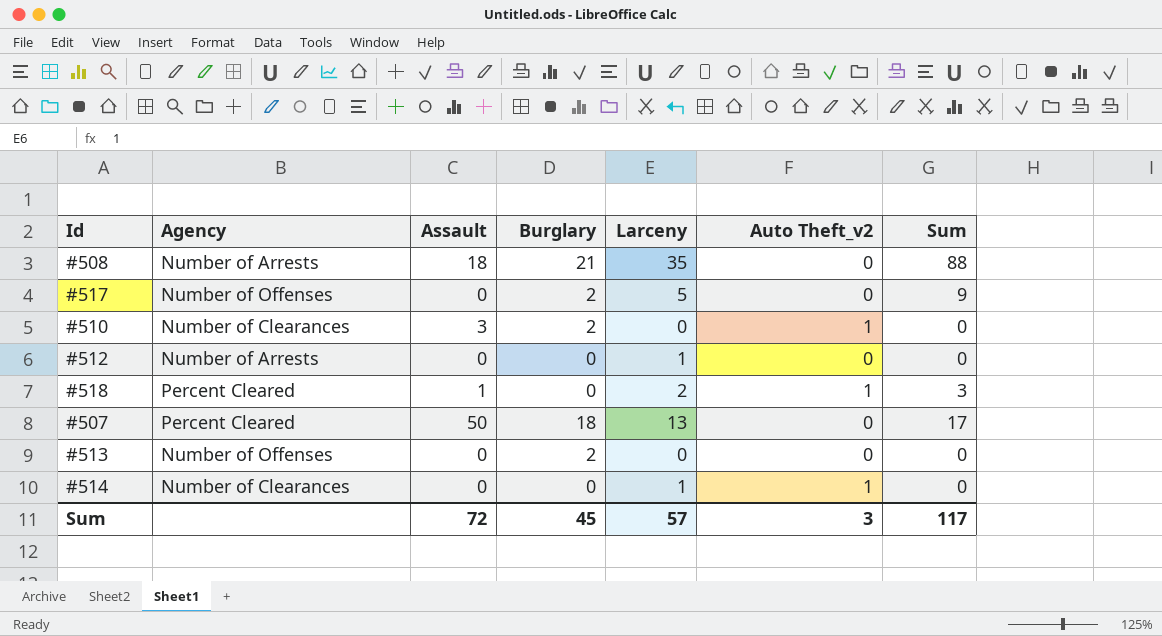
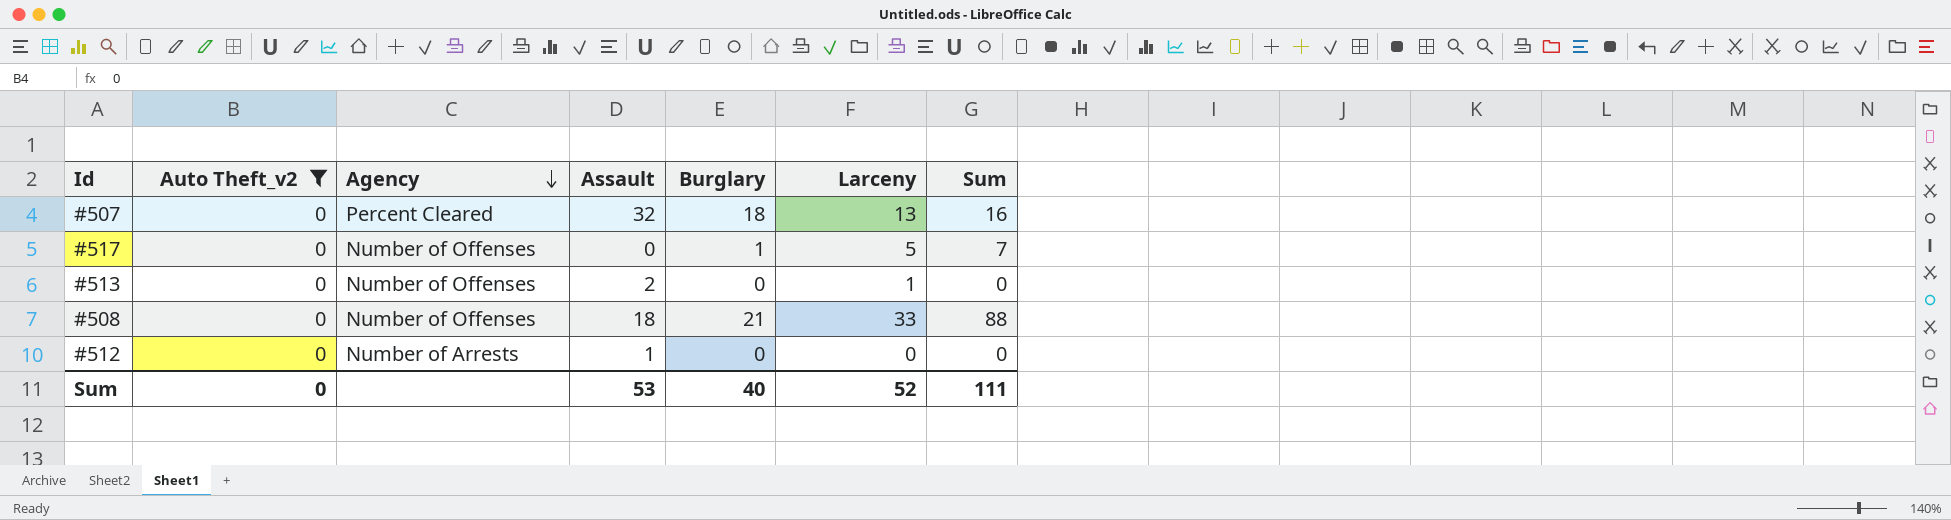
filter: none -> Auto Theft_v2 = 0
row order: none -> Agency descending
column Auto Theft_v2 | position: 6 -> 2
#507 | Assault: 50 -> 32
#507 | Sum: 17 -> 16
#517 | Burglary: 2 -> 1
#517 | Sum: 9 -> 7
#513 | Assault: 0 -> 2
#513 | Burglary: 2 -> 0
#513 | Larceny: 0 -> 1
#508 | Agency: Number of Arrests -> Number of Offenses
#508 | Larceny: 35 -> 33
#512 | Assault: 0 -> 1
#512 | Larceny: 1 -> 0
Sum | Auto Theft_v2: 3 -> 0
Sum | Assault: 72 -> 53
Sum | Burglary: 45 -> 40
Sum | Larceny: 57 -> 52
Sum | Sum: 117 -> 111

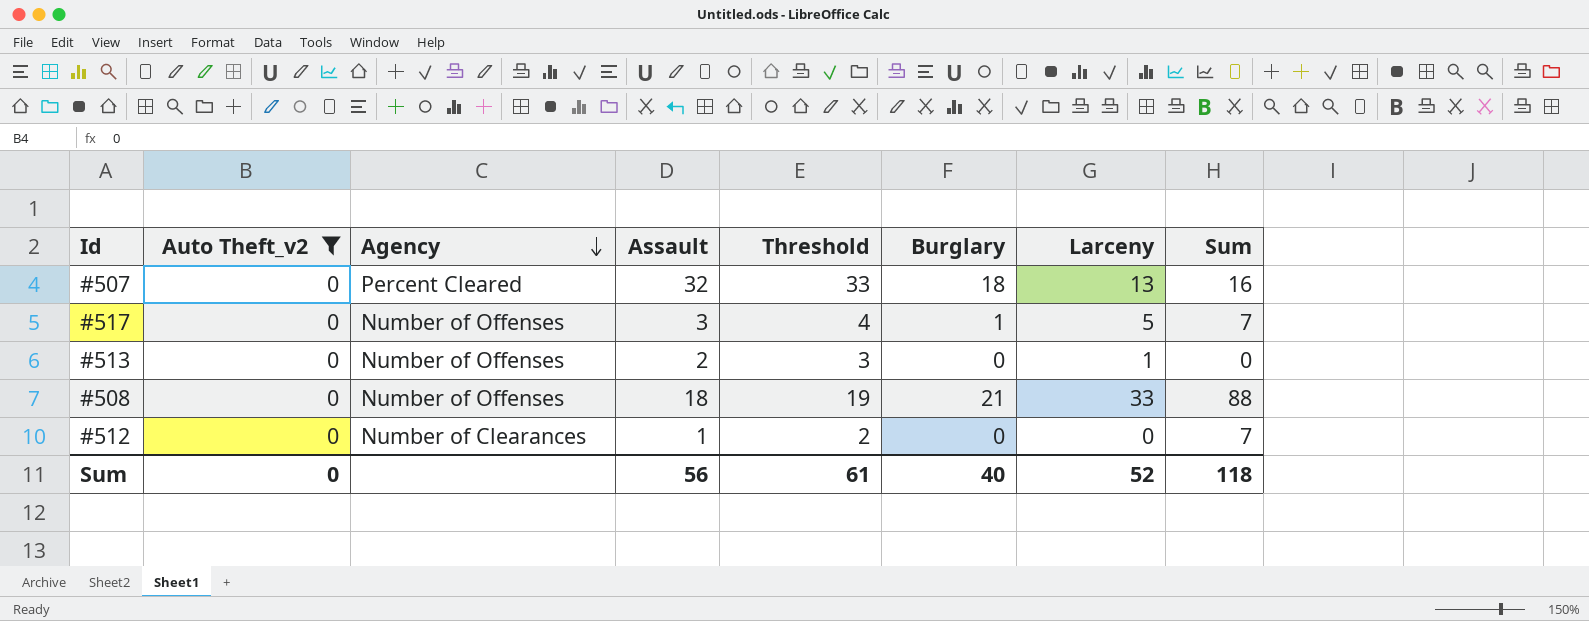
column Threshold | formula: none -> [Assault] + 1
#517 | Assault: 0 -> 3
#512 | Agency: Number of Arrests -> Number of Clearances
#512 | Sum: 0 -> 7
Sum | Assault: 53 -> 56
Sum | Sum: 111 -> 118

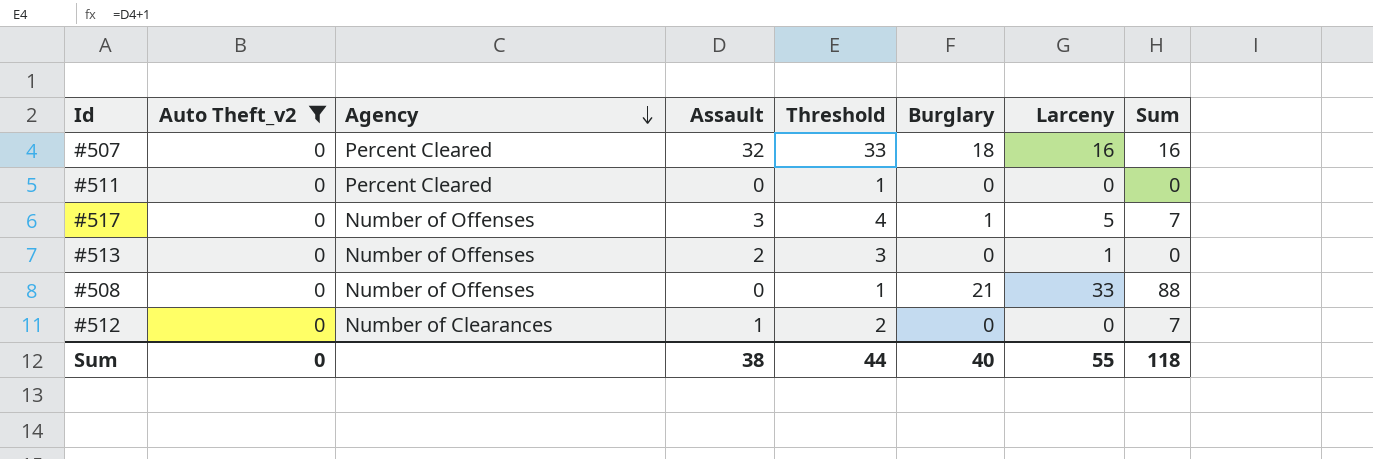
#507 | Larceny: 13 -> 16
row #511: none -> 0 | Percent Cleared | 0 | 1 | 0 | 0 | 0
#508 | Assault: 18 -> 0
#508 | Threshold: 19 -> 1
Sum | Assault: 56 -> 38
Sum | Threshold: 61 -> 44
Sum | Larceny: 52 -> 55

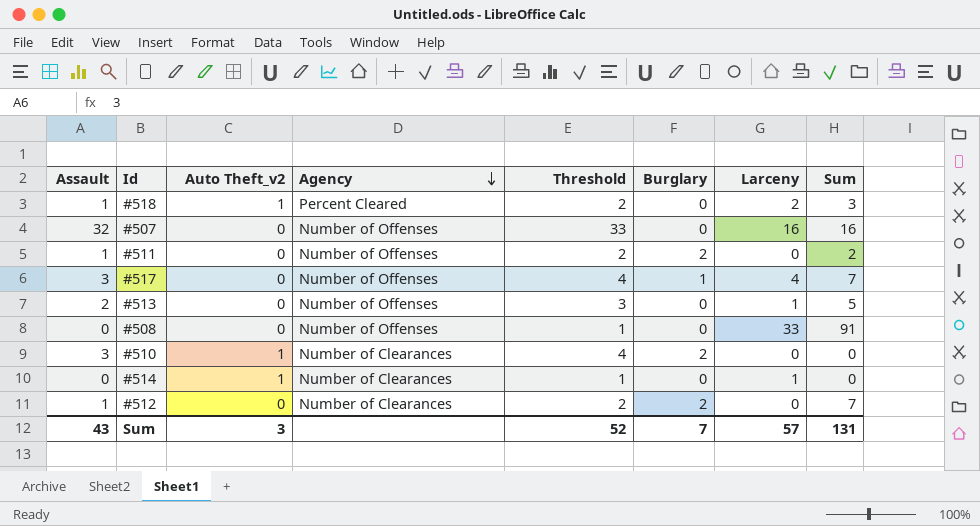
filter: Auto Theft_v2 = 0 -> none
column Assault | position: 4 -> 1
#507 | Agency: Percent Cleared -> Number of Offenses
#507 | Burglary: 18 -> 0
#511 | Assault: 0 -> 1
#511 | Agency: Percent Cleared -> Number of Offenses
#511 | Threshold: 1 -> 2
#511 | Burglary: 0 -> 2
#511 | Sum: 0 -> 2
#517 | Larceny: 5 -> 4
#513 | Sum: 0 -> 5
#508 | Burglary: 21 -> 0
#508 | Sum: 88 -> 91
#512 | Burglary: 0 -> 2
Sum | Assault: 38 -> 43
Sum | Auto Theft_v2: 0 -> 3
Sum | Threshold: 44 -> 52
Sum | Burglary: 40 -> 7
Sum | Larceny: 55 -> 57
Sum | Sum: 118 -> 131

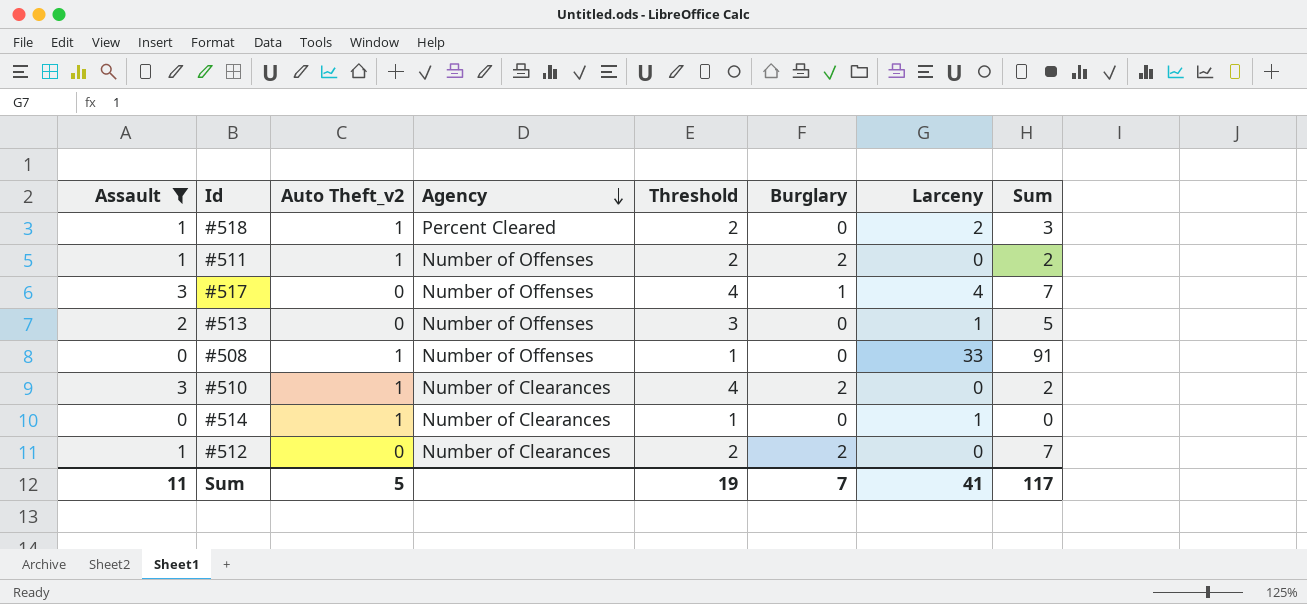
filter: none -> Assault != 32
#511 | Auto Theft_v2: 0 -> 1
#508 | Auto Theft_v2: 0 -> 1
#510 | Sum: 0 -> 2
Sum | Assault: 43 -> 11
Sum | Auto Theft_v2: 3 -> 5
Sum | Threshold: 52 -> 19
Sum | Larceny: 57 -> 41
Sum | Sum: 131 -> 117

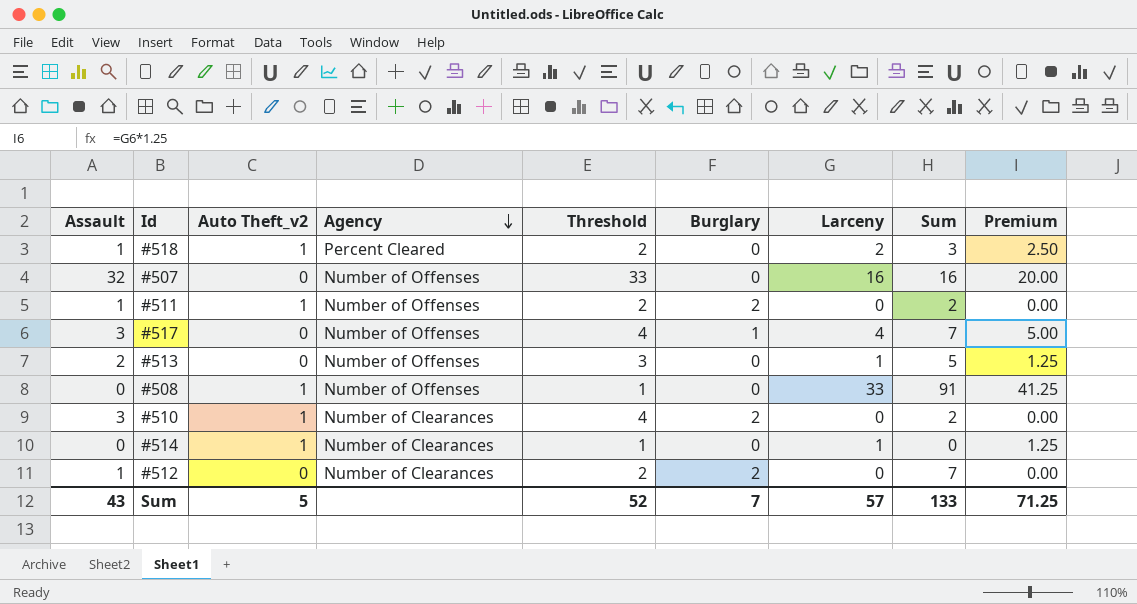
filter: Assault != 32 -> none
column Premium | formula: none -> [Larceny] * 1.25
Sum | Assault: 11 -> 43
Sum | Threshold: 19 -> 52
Sum | Larceny: 41 -> 57
Sum | Sum: 117 -> 133

